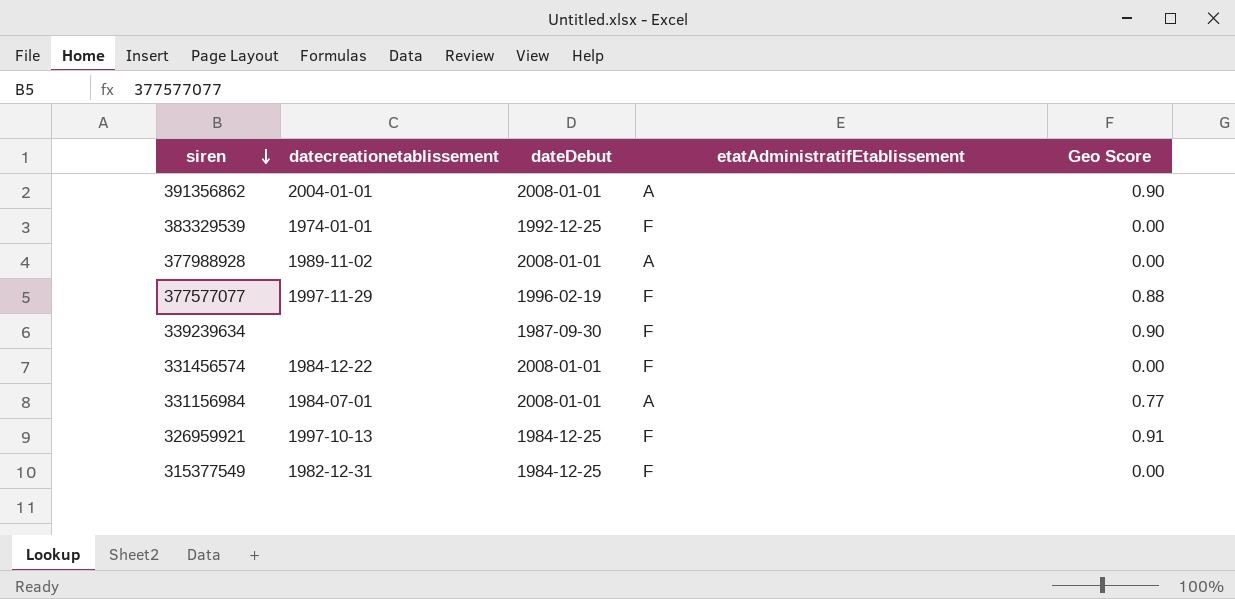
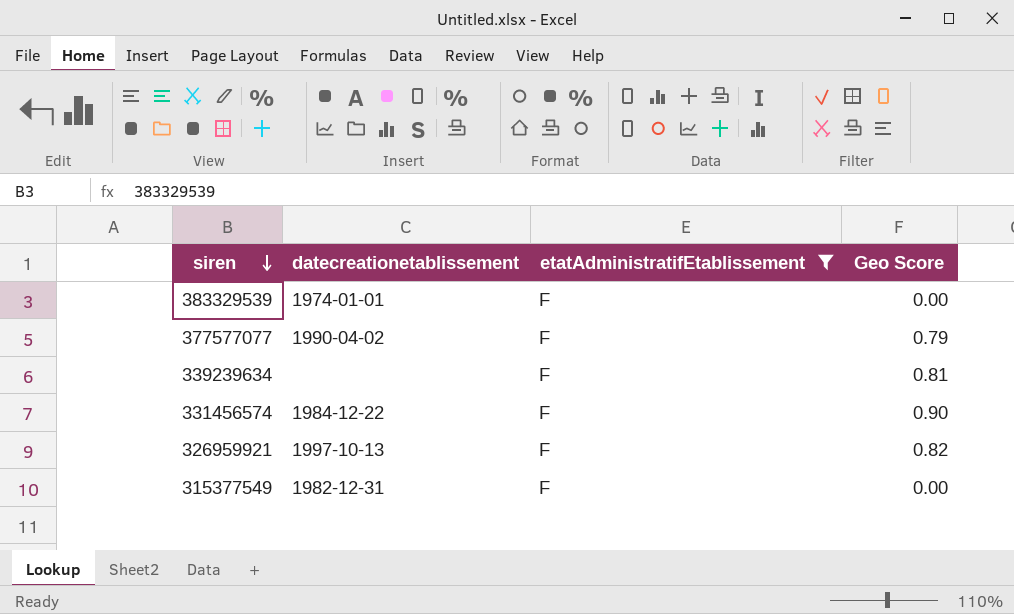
filter: none -> etatAdministratifEtablissement = F
column dateDebut | position: 3 -> none
377577077 | datecreationetablissement: 1997-11-29 -> 1990-04-02
377577077 | Geo Score: 0.88 -> 0.79
339239634 | Geo Score: 0.90 -> 0.81
331456574 | Geo Score: 0.00 -> 0.90
326959921 | Geo Score: 0.91 -> 0.82

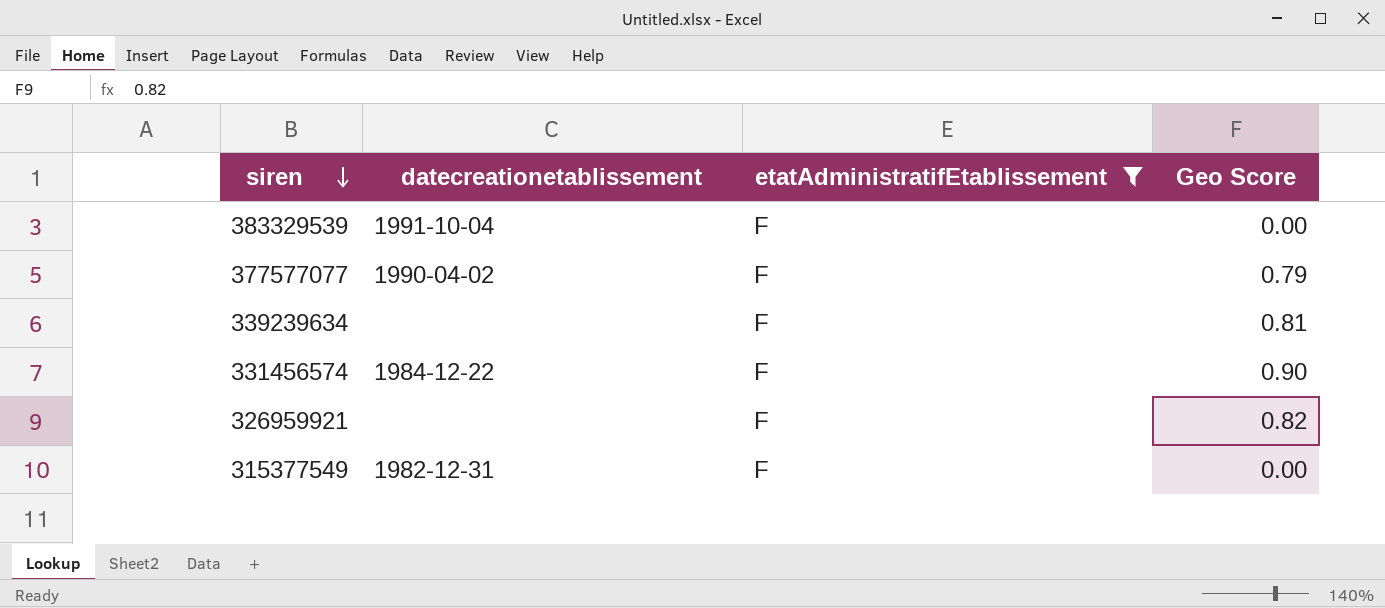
383329539 | datecreationetablissement: 1974-01-01 -> 1991-10-04
326959921 | datecreationetablissement: 1997-10-13 -> none

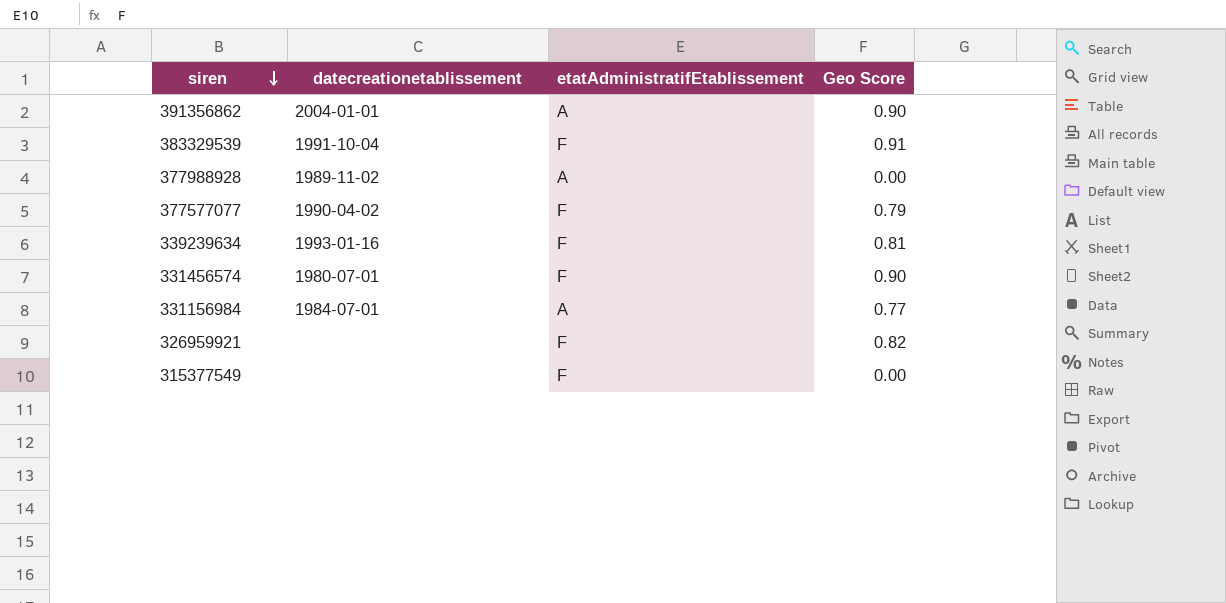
filter: etatAdministratifEtablissement = F -> none
383329539 | Geo Score: 0.00 -> 0.91
339239634 | datecreationetablissement: none -> 1993-01-16
331456574 | datecreationetablissement: 1984-12-22 -> 1980-07-01
315377549 | datecreationetablissement: 1982-12-31 -> none

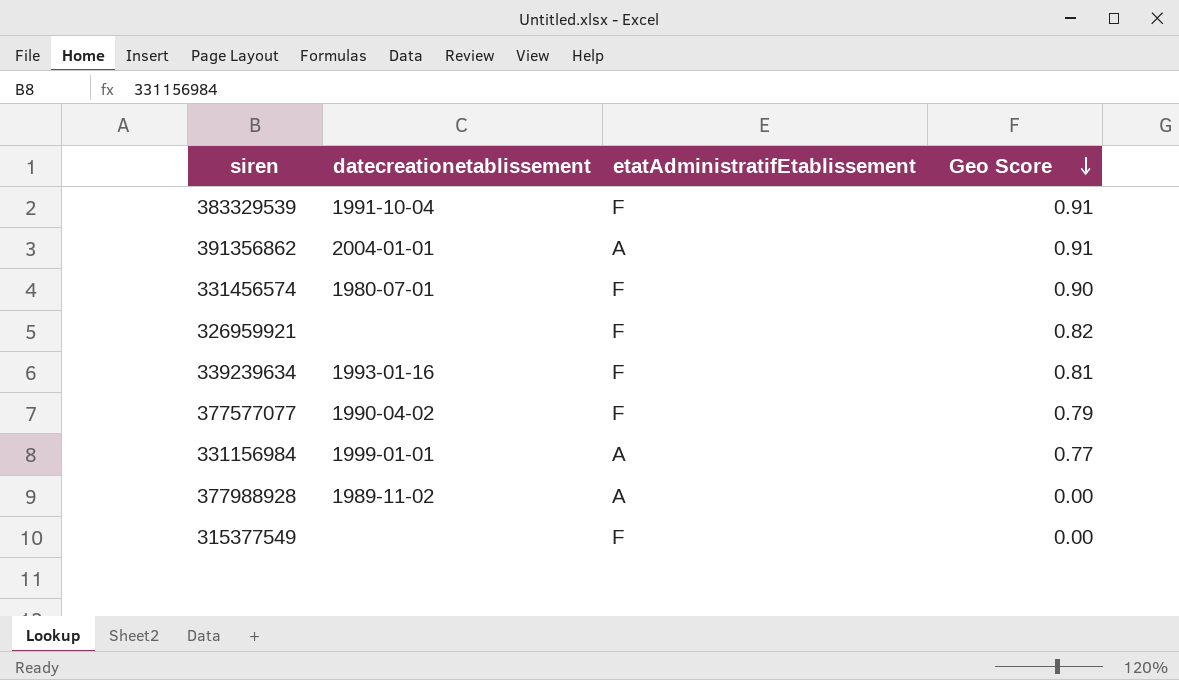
row order: siren descending -> Geo Score descending
391356862 | Geo Score: 0.90 -> 0.91
331156984 | datecreationetablissement: 1984-07-01 -> 1999-01-01

